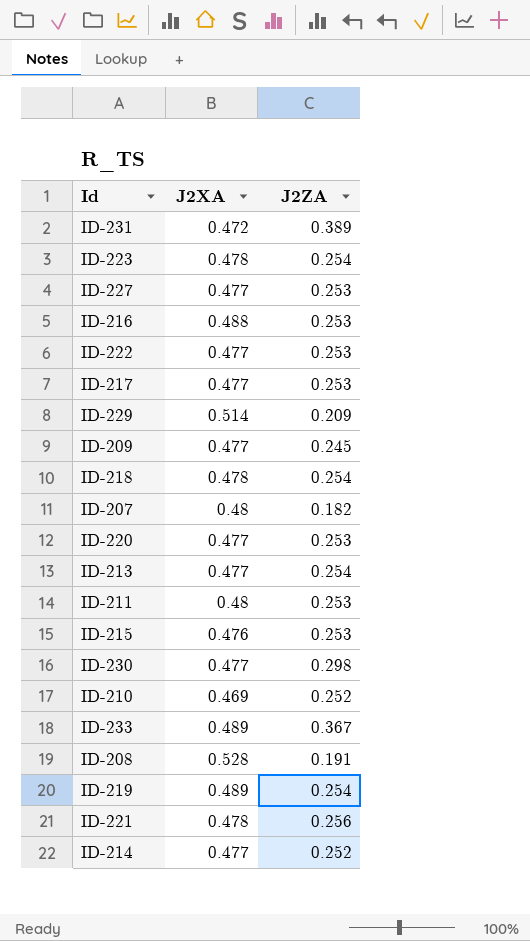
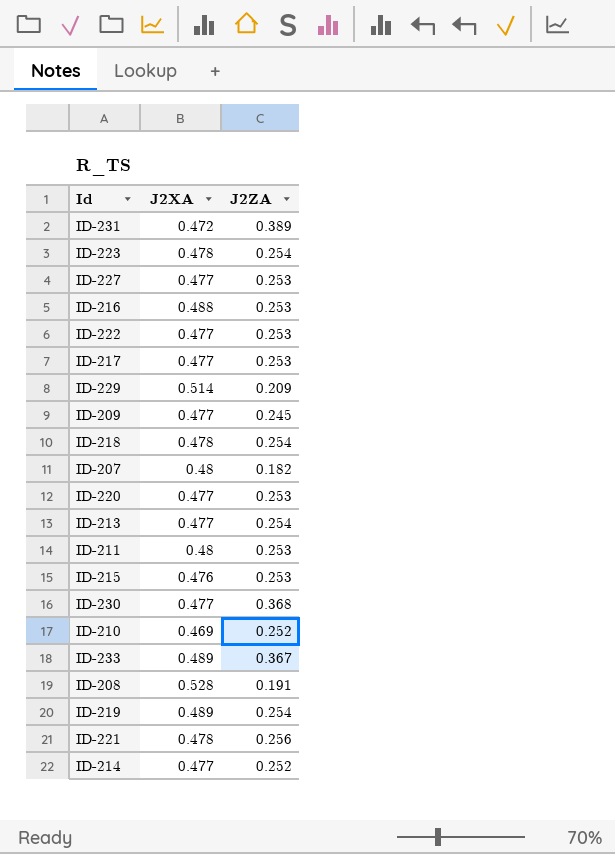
ID-230 | J2ZA: 0.298 -> 0.368

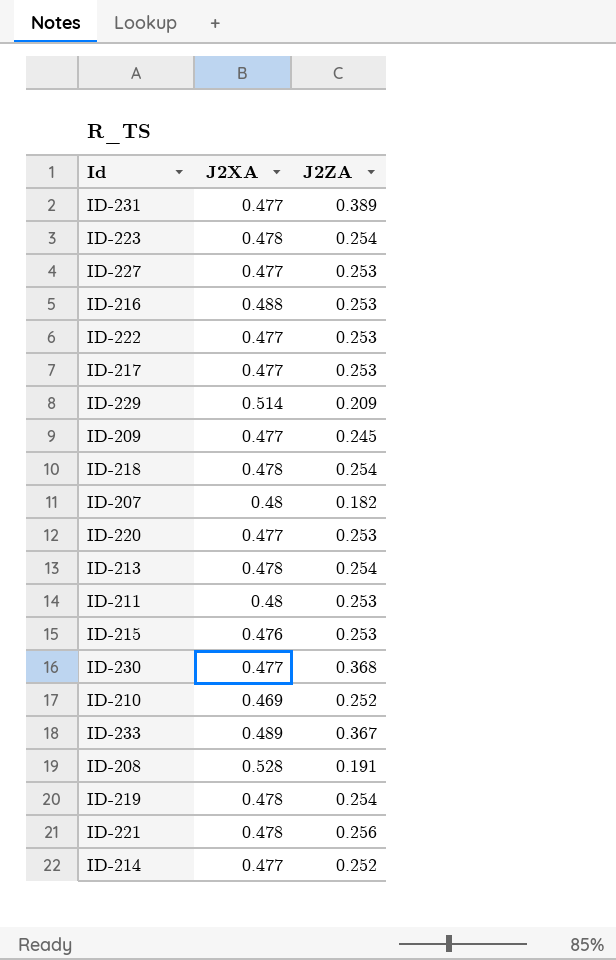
ID-231 | J2XA: 0.472 -> 0.477
ID-213 | J2XA: 0.477 -> 0.478
ID-219 | J2XA: 0.489 -> 0.478

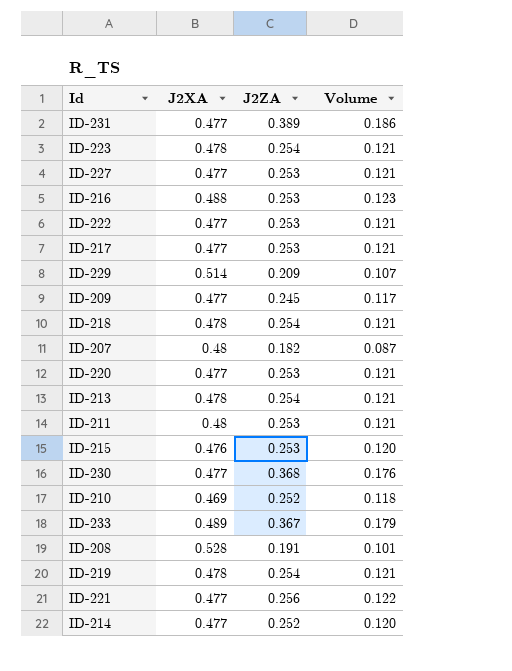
column Volume | formula: none -> [J2XA] * [J2ZA]
ID-221 | J2XA: 0.478 -> 0.477

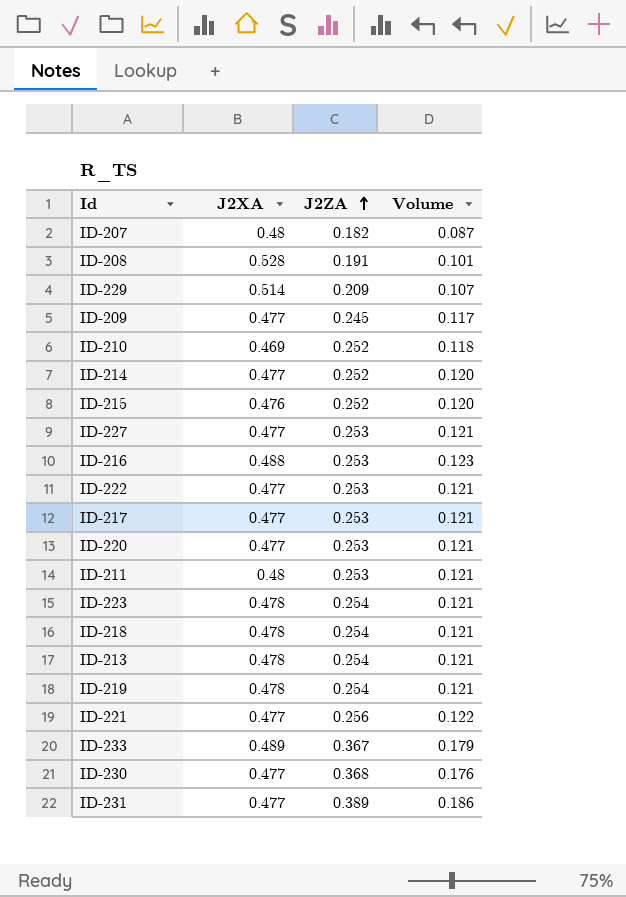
row order: none -> J2ZA ascending
ID-215 | J2ZA: 0.253 -> 0.252

